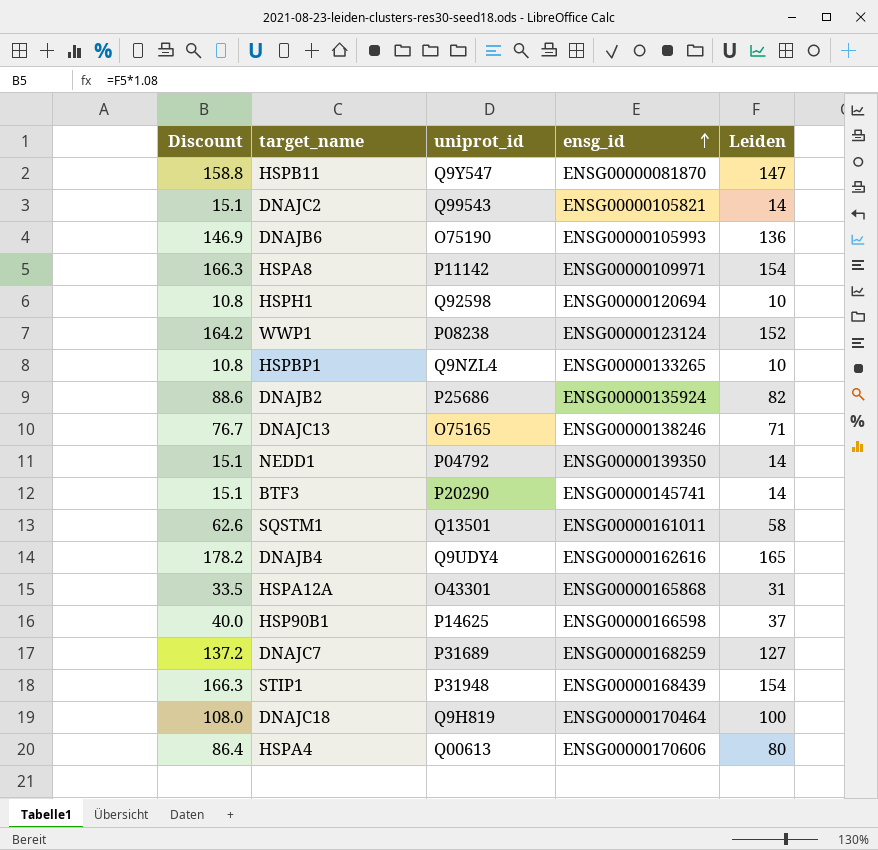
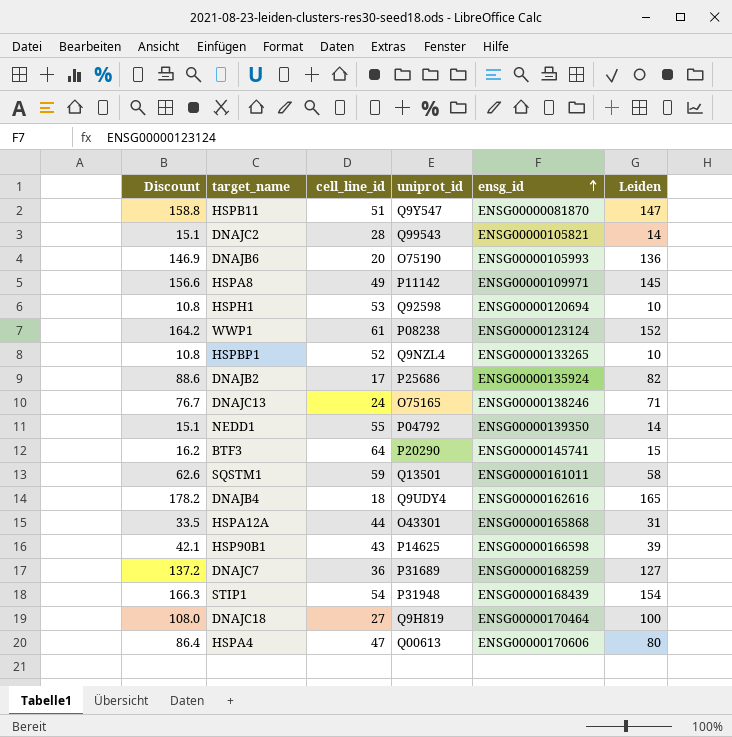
column cell_line_id | position: none -> 3
HSPA8 | Discount: 166.3 -> 156.6
HSPA8 | Leiden: 154 -> 145
BTF3 | Discount: 15.1 -> 16.2
BTF3 | Leiden: 14 -> 15
HSP90B1 | Discount: 40.0 -> 42.1
HSP90B1 | Leiden: 37 -> 39

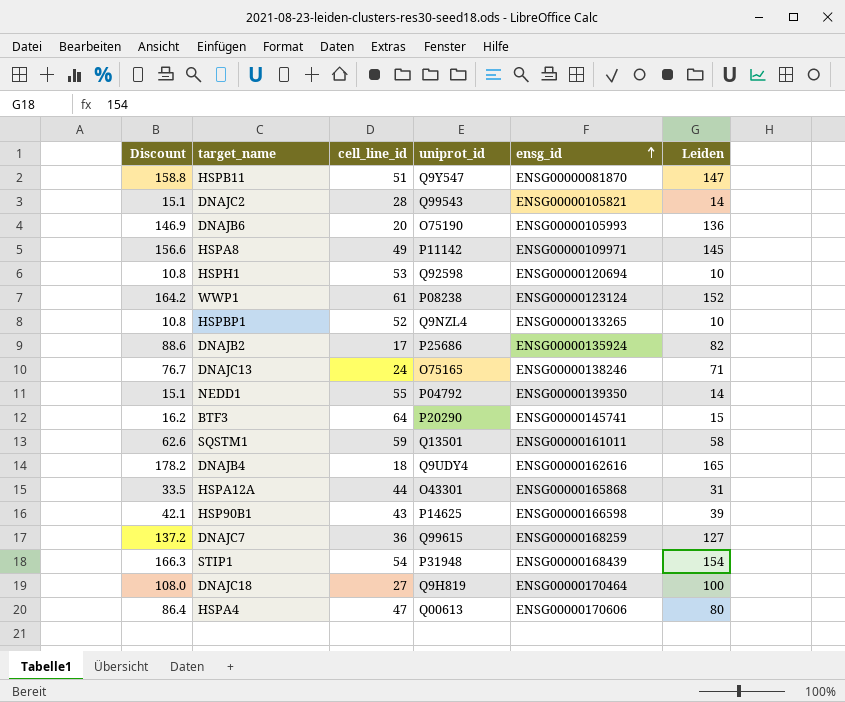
DNAJC7 | uniprot_id: P31689 -> Q99615

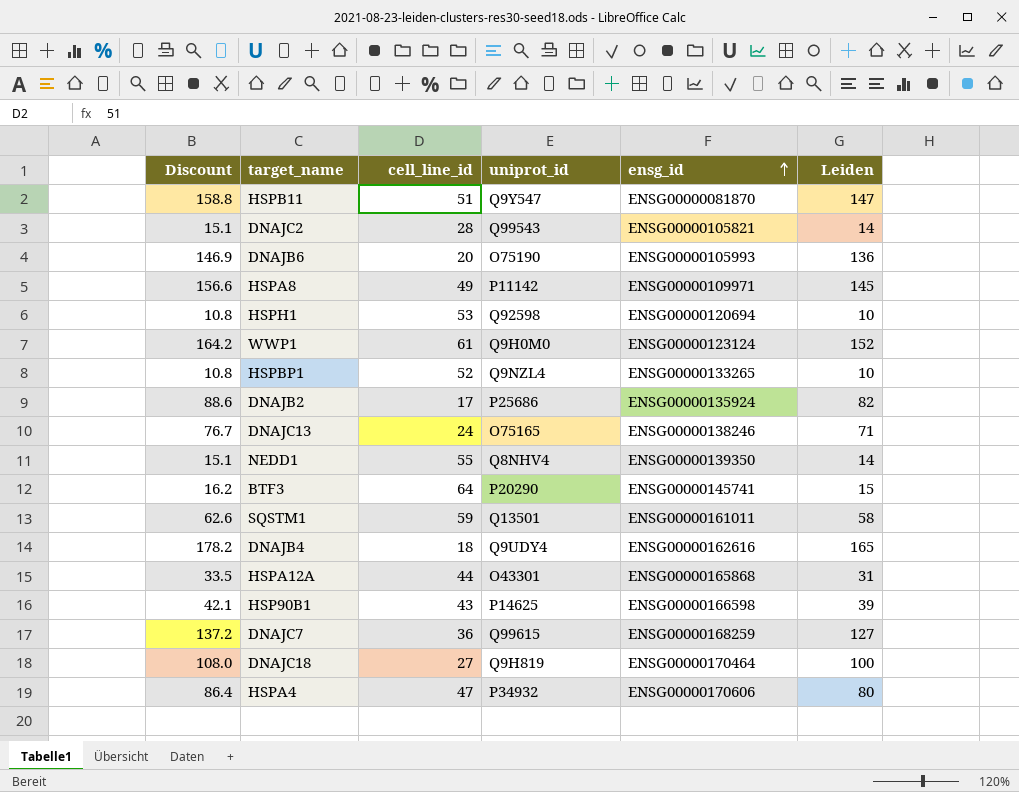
row STIP1: 166.3 | 54 | P31948 | ENSG00000168439 | 154 -> none
WWP1 | uniprot_id: P08238 -> Q9H0M0
NEDD1 | uniprot_id: P04792 -> Q8NHV4
HSPA4 | uniprot_id: Q00613 -> P34932

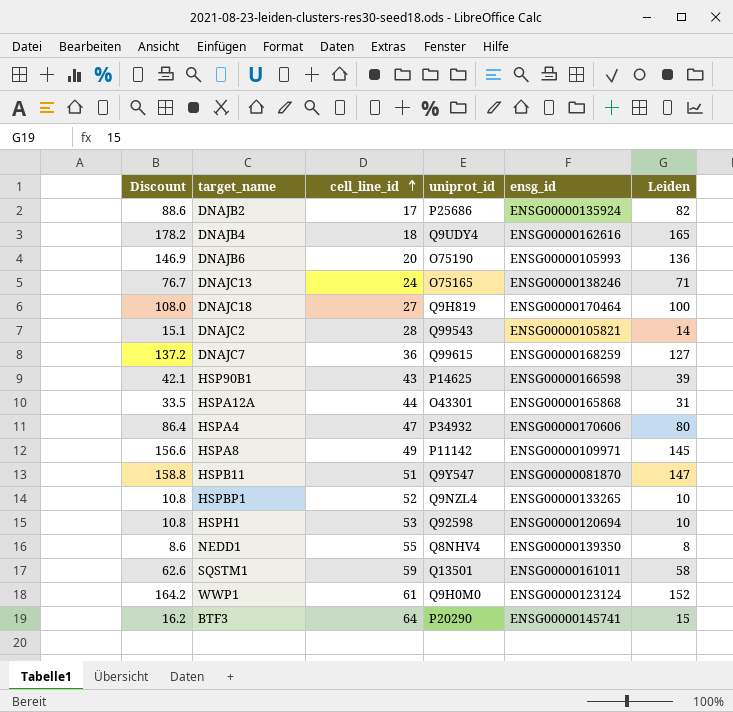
row order: ensg_id ascending -> cell_line_id ascending
NEDD1 | Discount: 15.1 -> 8.6
NEDD1 | Leiden: 14 -> 8

